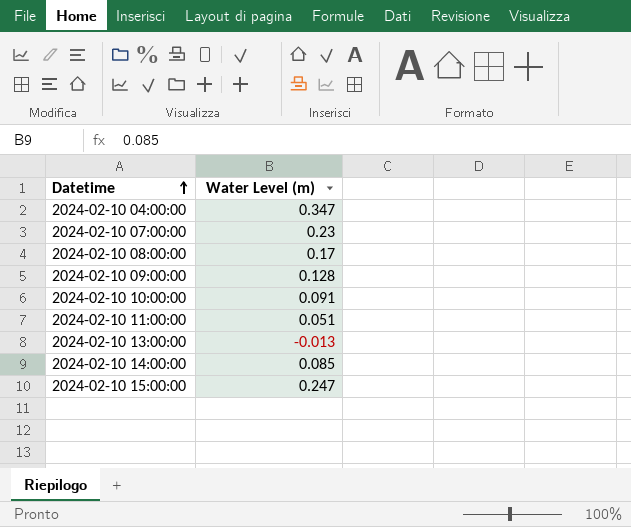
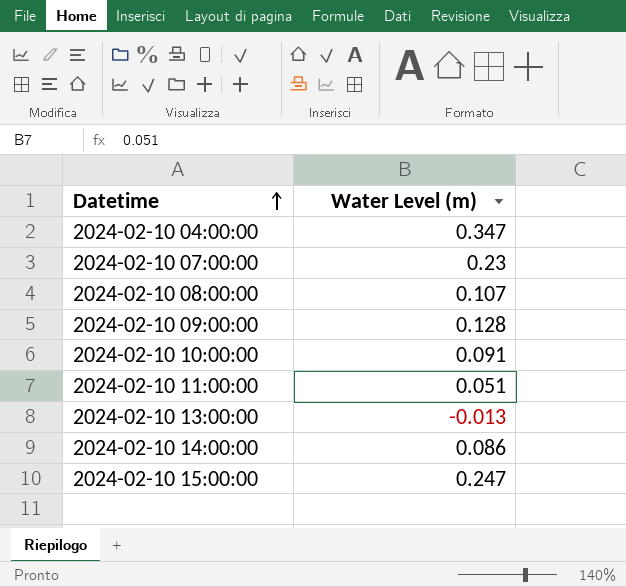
2024-02-10 08:00:00 | Water Level (m): 0.17 -> 0.107
2024-02-10 14:00:00 | Water Level (m): 0.085 -> 0.086

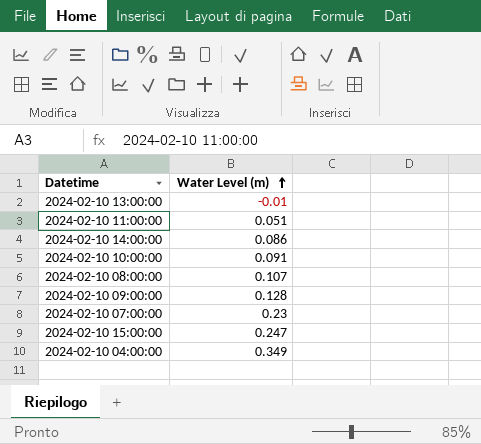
row order: Datetime ascending -> Water Level (m) ascending
2024-02-10 13:00:00 | Water Level (m): -0.013 -> -0.01
2024-02-10 04:00:00 | Water Level (m): 0.347 -> 0.349

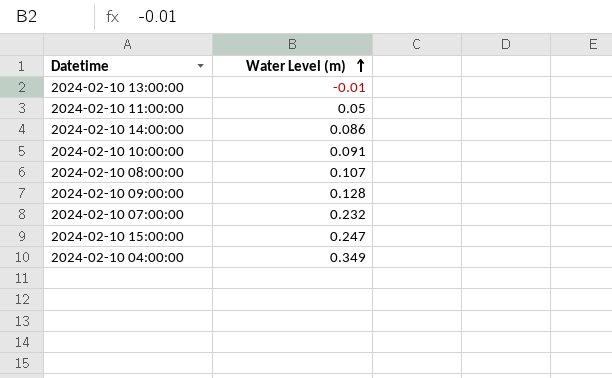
2024-02-10 11:00:00 | Water Level (m): 0.051 -> 0.05
2024-02-10 07:00:00 | Water Level (m): 0.23 -> 0.232

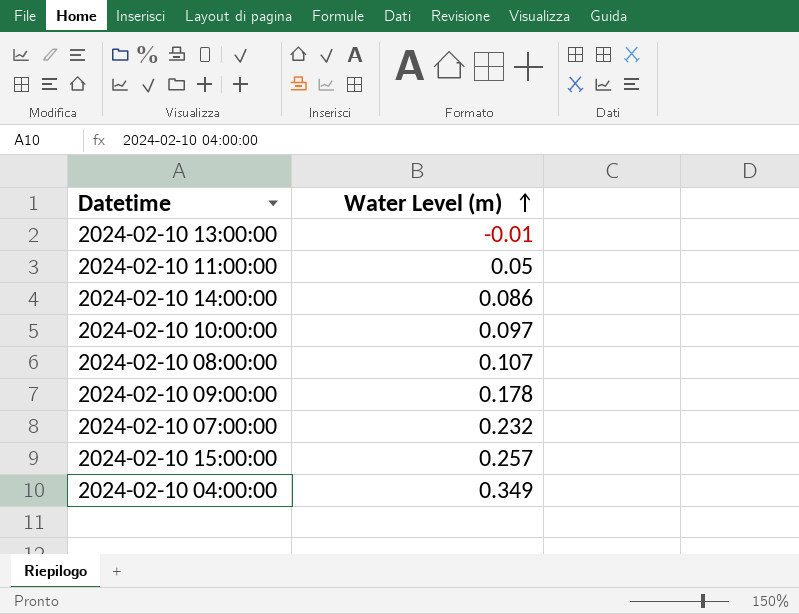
2024-02-10 10:00:00 | Water Level (m): 0.091 -> 0.097
2024-02-10 09:00:00 | Water Level (m): 0.128 -> 0.178
2024-02-10 15:00:00 | Water Level (m): 0.247 -> 0.257

